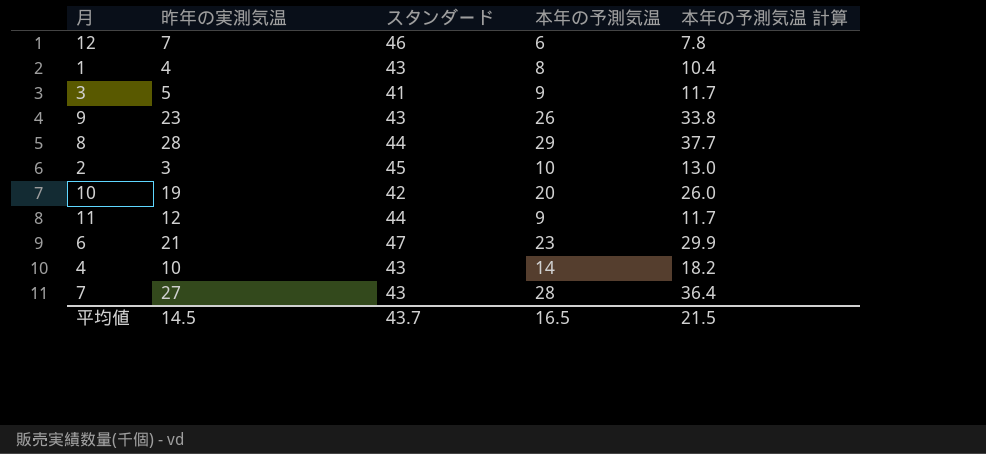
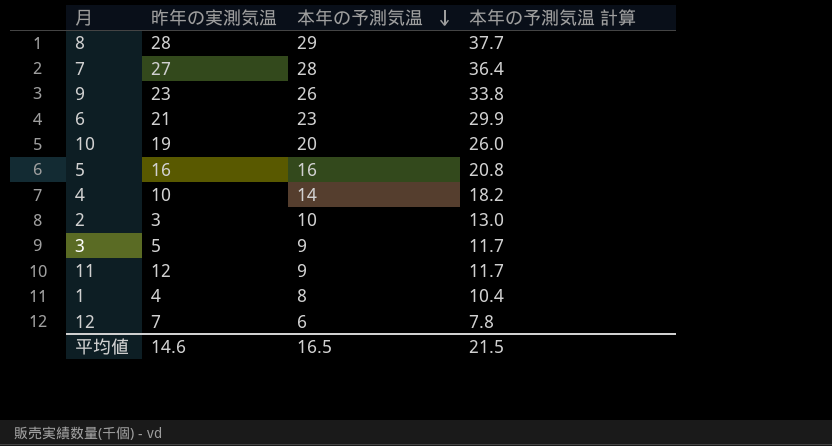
row order: none -> 本年の予測気温 descending
column スタンダード | position: 3 -> none
row 5: none -> 16 | 16 | 20.8
平均値 | 昨年の実測気温: 14.5 -> 14.6

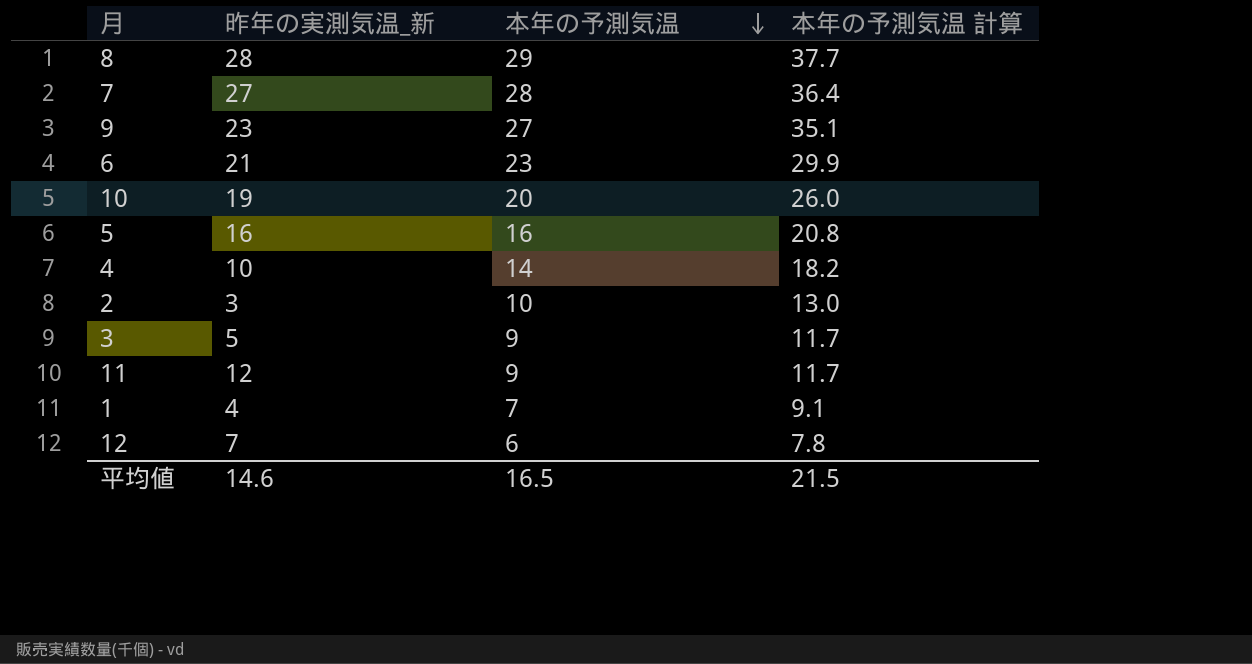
column name: 昨年の実測気温 -> 昨年の実測気温_新
9 | 本年の予測気温: 26 -> 27
9 | 本年の予測気温 計算: 33.8 -> 35.1
1 | 本年の予測気温: 8 -> 7
1 | 本年の予測気温 計算: 10.4 -> 9.1

